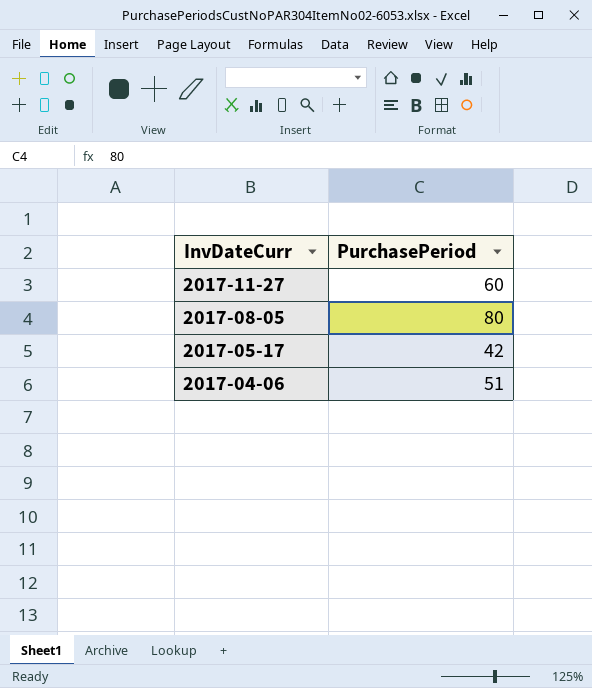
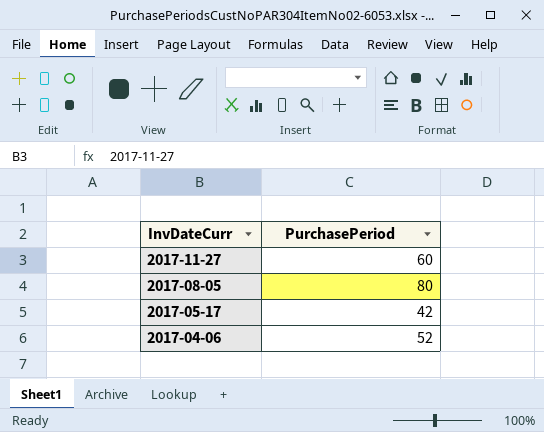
2017-04-06 | PurchasePeriod: 51 -> 52

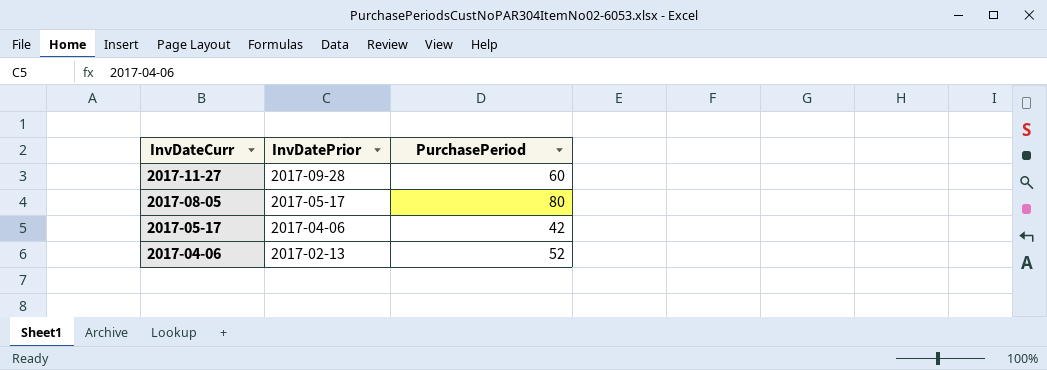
column InvDatePrior | position: none -> 2

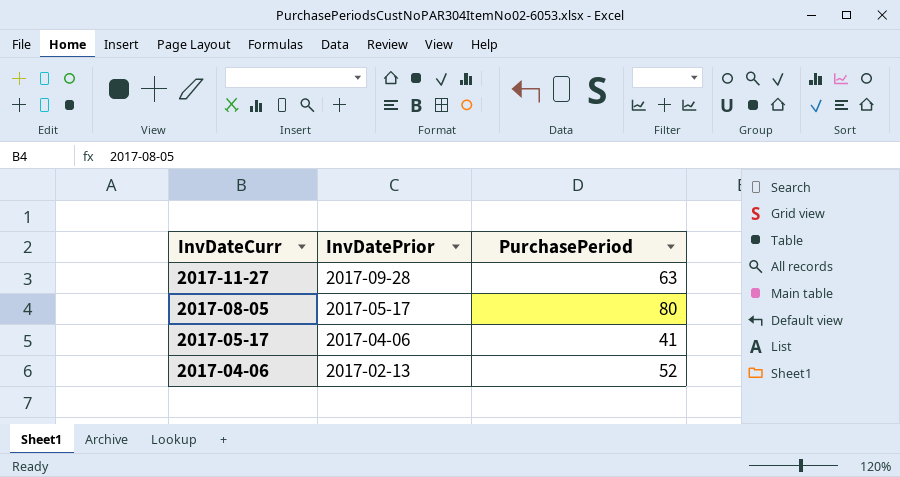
2017-11-27 | PurchasePeriod: 60 -> 63
2017-05-17 | PurchasePeriod: 42 -> 41

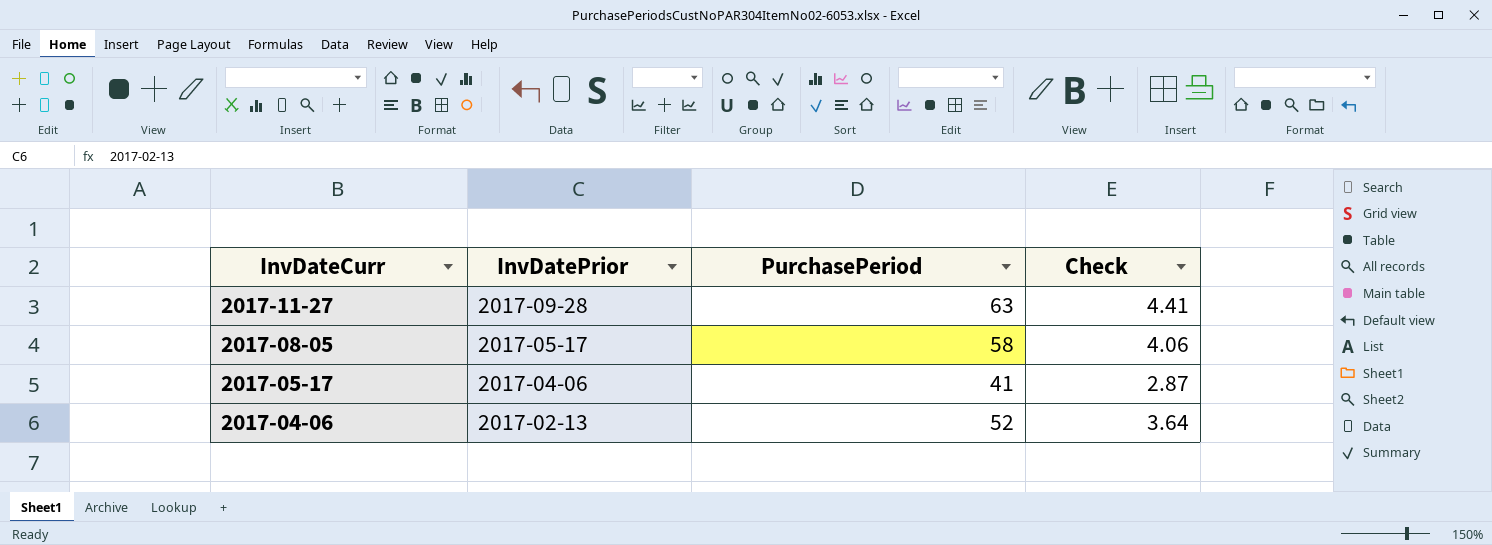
column Check | formula: none -> [PurchasePeriod] * 0.07
2017-08-05 | PurchasePeriod: 80 -> 58

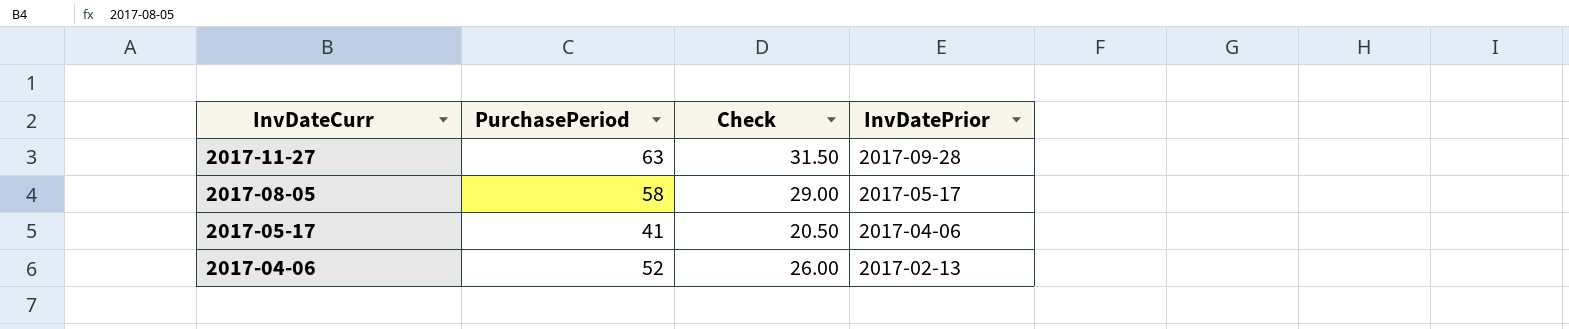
column Check | formula: [PurchasePeriod] * 0.07 -> [PurchasePeriod] * 0.5
column InvDatePrior | position: 2 -> 4

